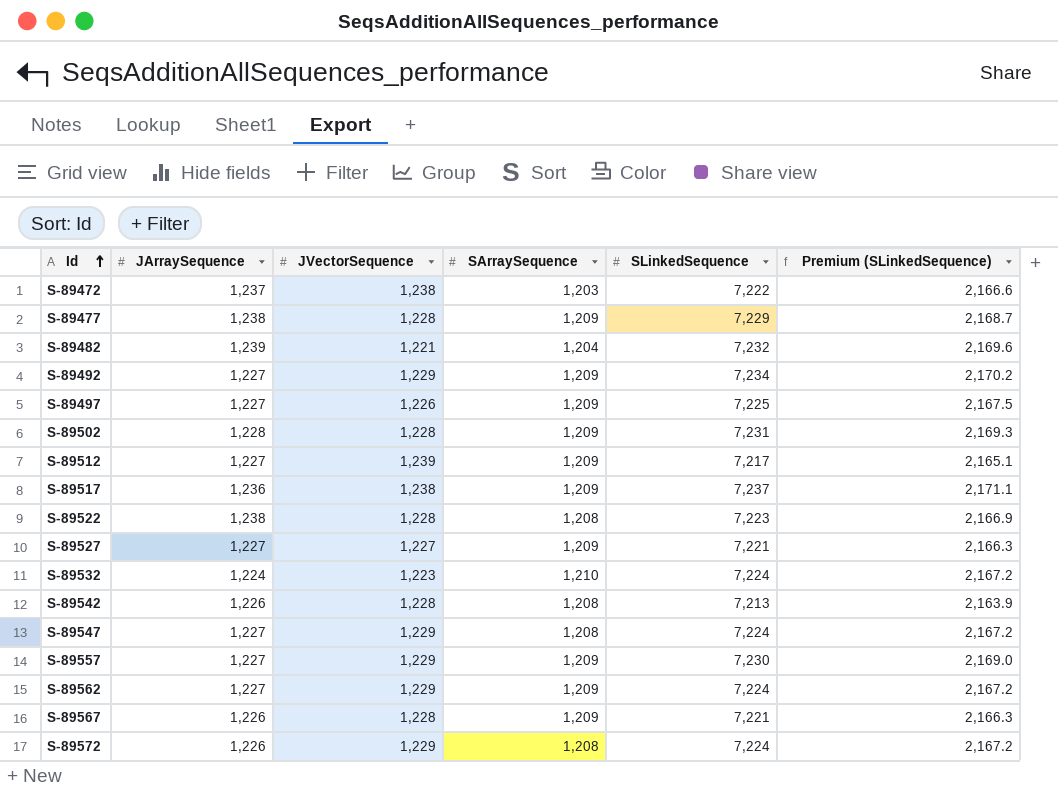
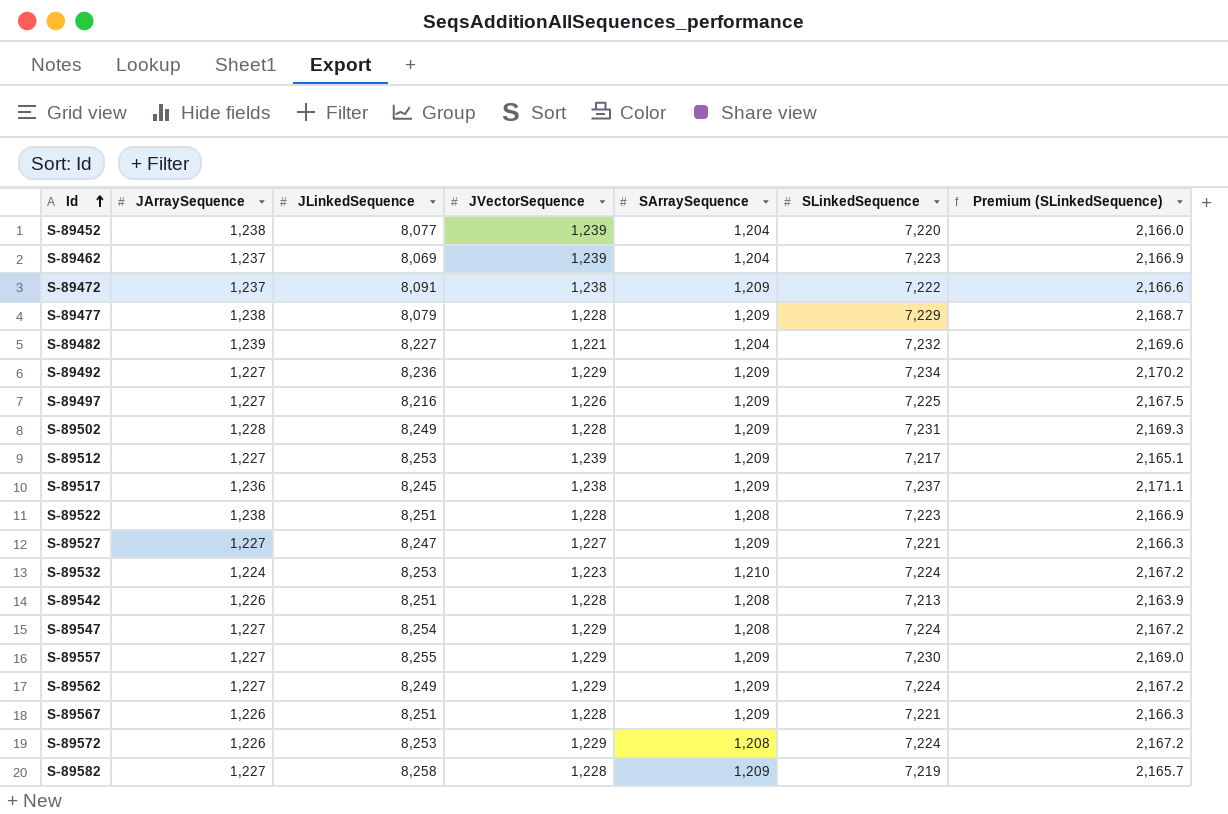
column JLinkedSequence | position: none -> 3
row S-89452: none -> 1,238 | 8,077 | 1,239 | 1,204 | 7,220 | 2,166.0
row S-89462: none -> 1,237 | 8,069 | 1,239 | 1,204 | 7,223 | 2,166.9
S-89472 | SArraySequence: 1,203 -> 1,209
row S-89582: none -> 1,227 | 8,258 | 1,228 | 1,209 | 7,219 | 2,165.7

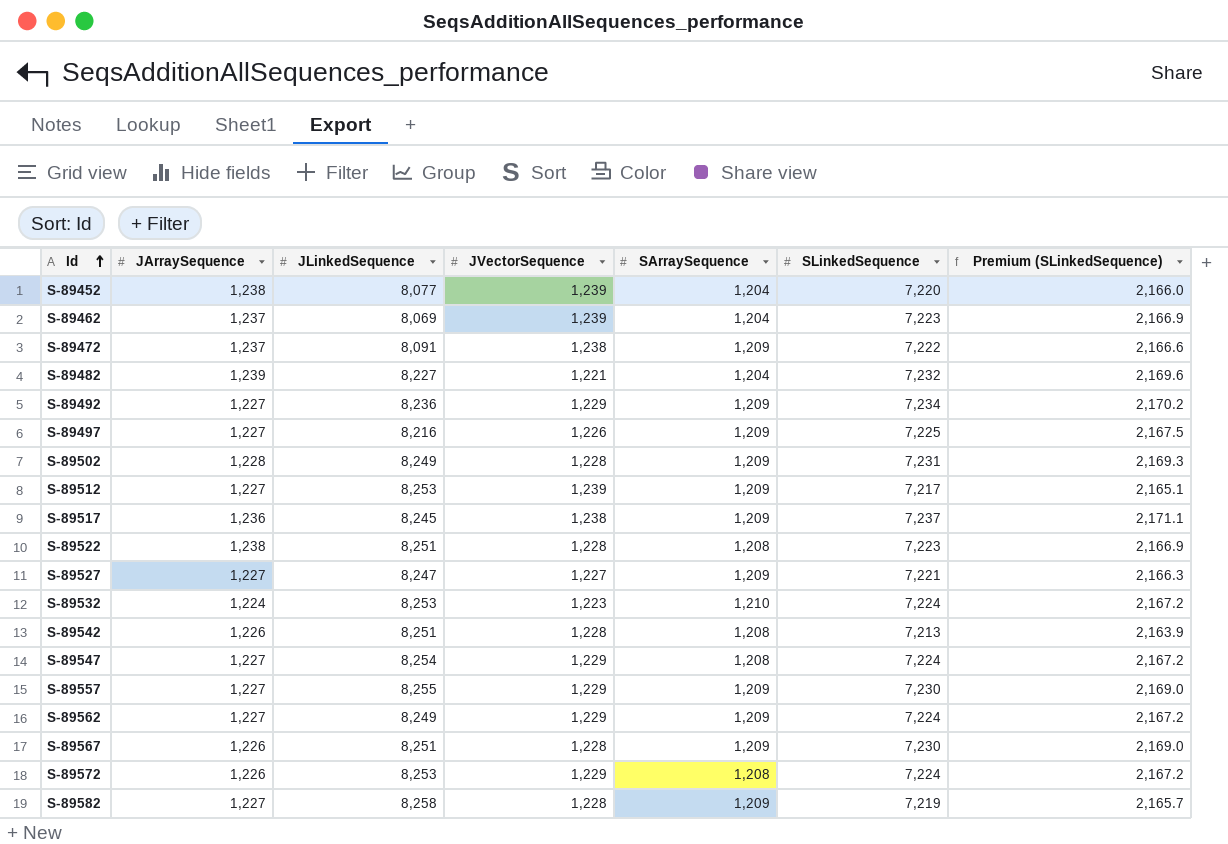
row S-89477: 1,238 | 8,079 | 1,228 | 1,209 | 7,229 | 2,168.7 -> none
S-89567 | SLinkedSequence: 7,221 -> 7,230
S-89567 | Premium (SLinkedSequence): 2,166.3 -> 2,169.0

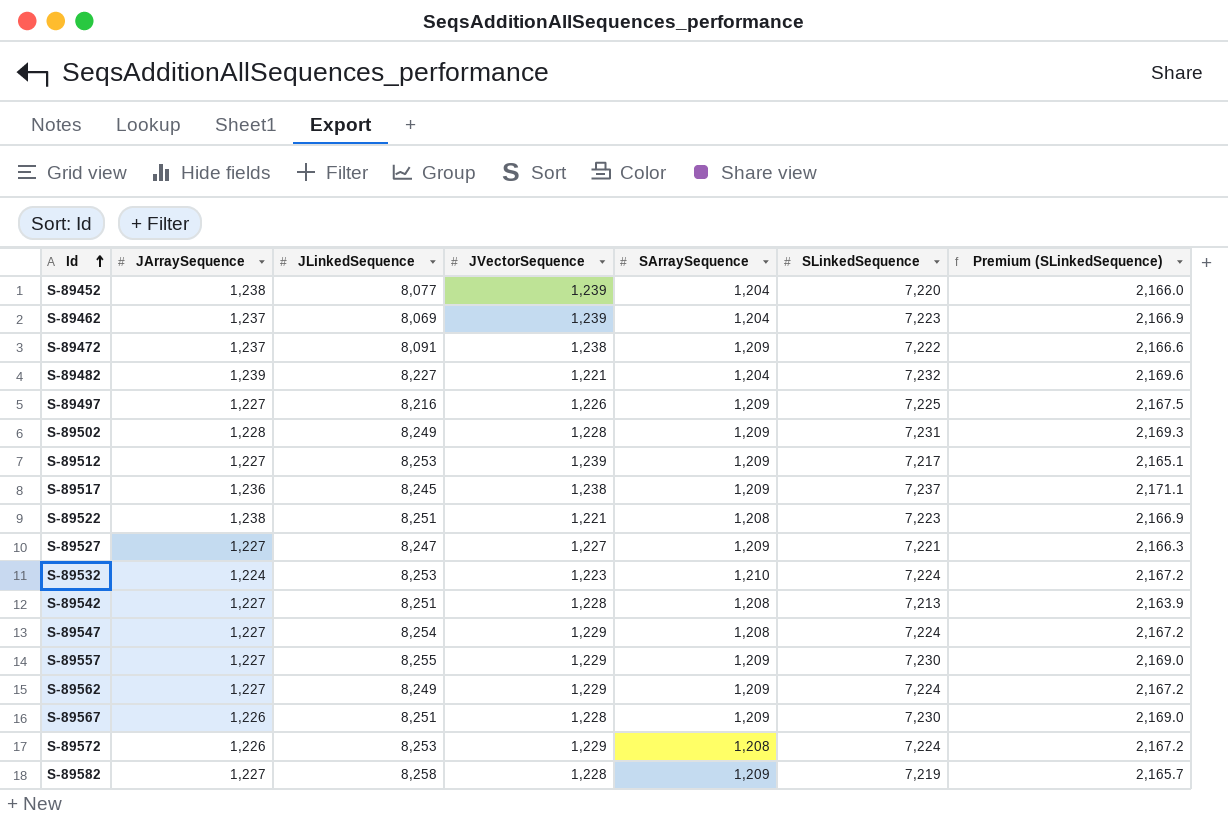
row S-89492: 1,227 | 8,236 | 1,229 | 1,209 | 7,234 | 2,170.2 -> none
S-89522 | JVectorSequence: 1,228 -> 1,221
S-89542 | JArraySequence: 1,226 -> 1,227

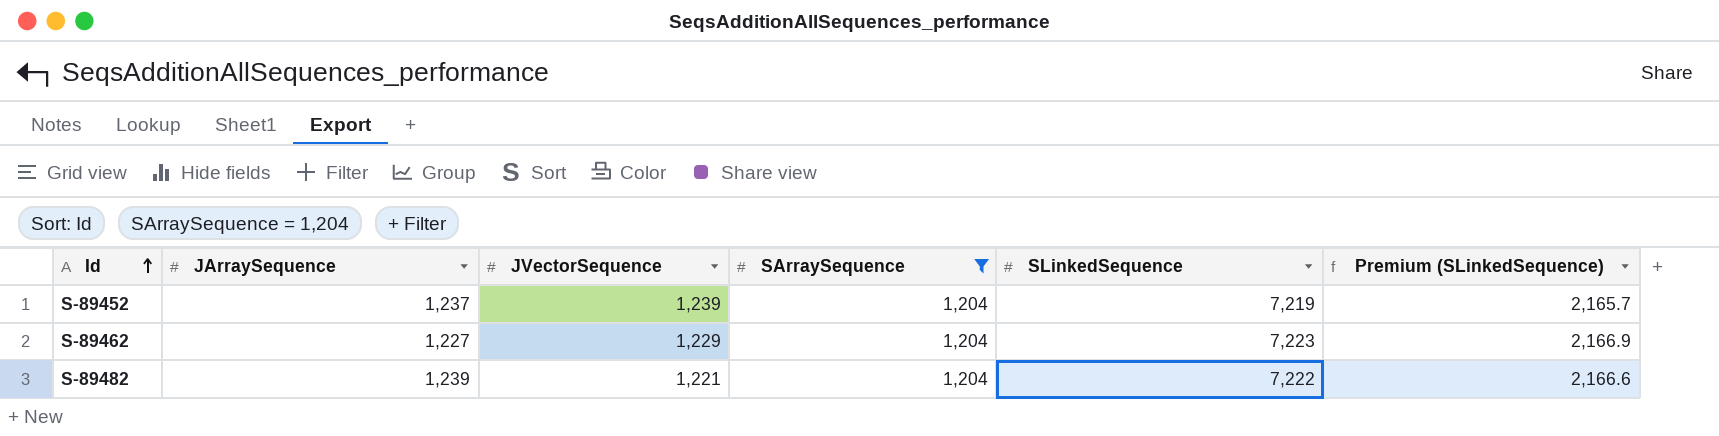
filter: none -> SArraySequence = 1,204
column JLinkedSequence | position: 3 -> none
S-89452 | JArraySequence: 1,238 -> 1,237
S-89452 | SLinkedSequence: 7,220 -> 7,219
S-89452 | Premium (SLinkedSequence): 2,166.0 -> 2,165.7
S-89462 | JArraySequence: 1,237 -> 1,227
S-89462 | JVectorSequence: 1,239 -> 1,229
S-89482 | SLinkedSequence: 7,232 -> 7,222
S-89482 | Premium (SLinkedSequence): 2,169.6 -> 2,166.6

